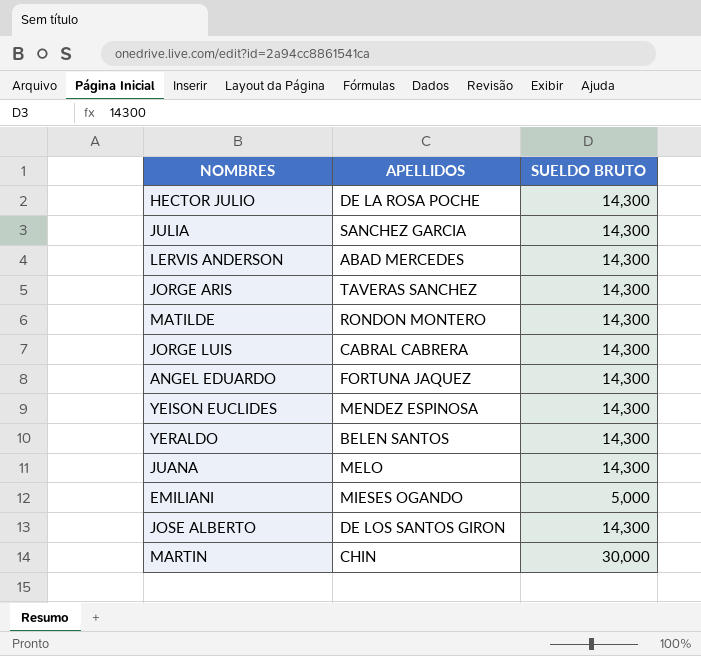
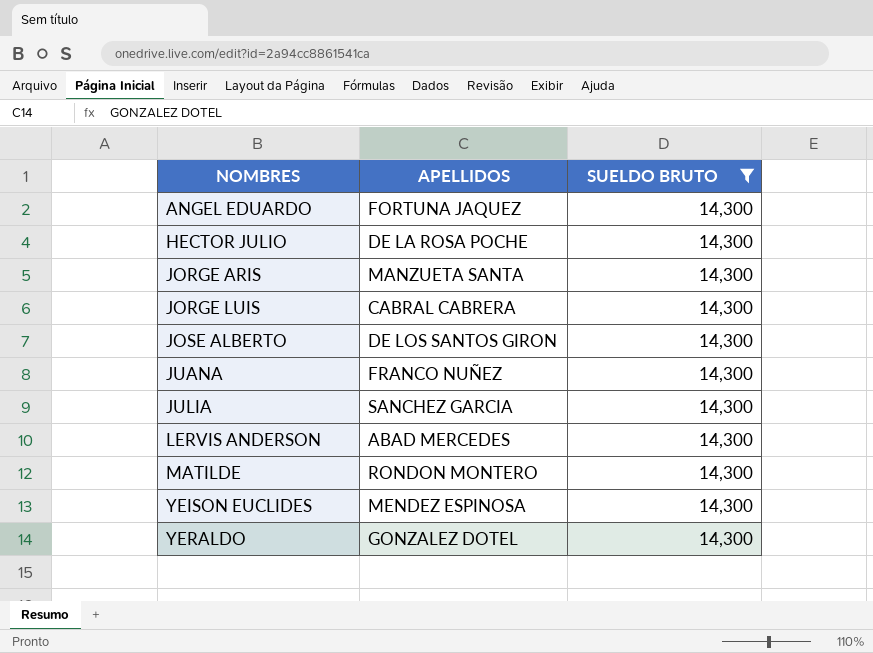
filter: none -> SUELDO BRUTO = 14,300
row order: none -> NOMBRES ascending
JORGE ARIS | APELLIDOS: TAVERAS SANCHEZ -> MANZUETA SANTA
JUANA | APELLIDOS: MELO -> FRANCO NUÑEZ
YERALDO | APELLIDOS: BELEN SANTOS -> GONZALEZ DOTEL

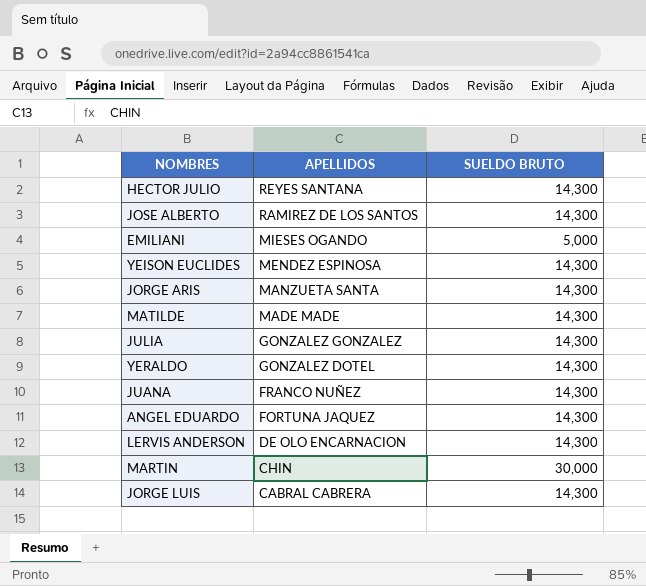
filter: SUELDO BRUTO = 14,300 -> none
row order: NOMBRES ascending -> APELLIDOS descending
HECTOR JULIO | APELLIDOS: DE LA ROSA POCHE -> REYES SANTANA
JOSE ALBERTO | APELLIDOS: DE LOS SANTOS GIRON -> RAMIREZ DE LOS SANTOS
MATILDE | APELLIDOS: RONDON MONTERO -> MADE MADE
JULIA | APELLIDOS: SANCHEZ GARCIA -> GONZALEZ GONZALEZ
LERVIS ANDERSON | APELLIDOS: ABAD MERCEDES -> DE OLO ENCARNACION

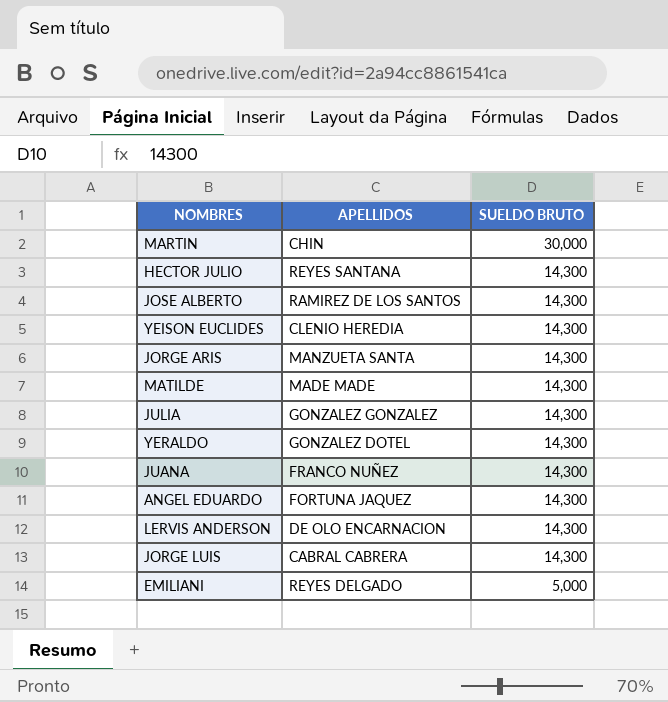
row order: APELLIDOS descending -> SUELDO BRUTO descending
YEISON EUCLIDES | APELLIDOS: MENDEZ ESPINOSA -> CLENIO HEREDIA
EMILIANI | APELLIDOS: MIESES OGANDO -> REYES DELGADO

